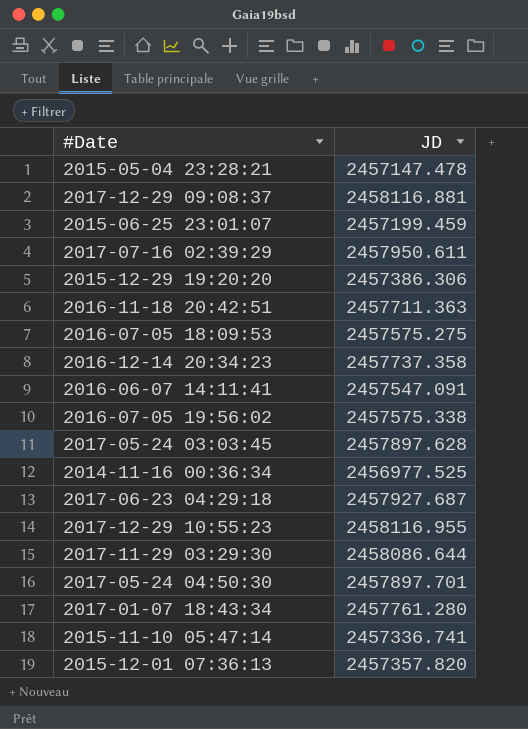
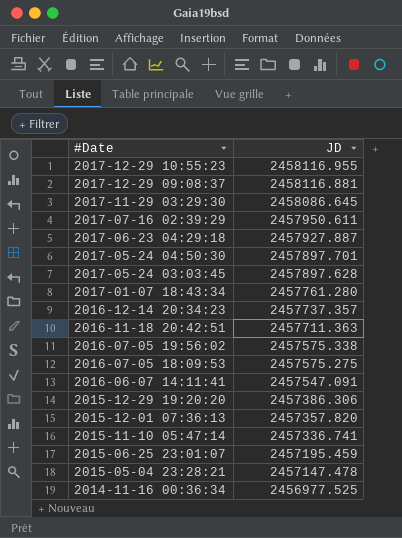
row order: none -> #Date descending
2017-11-29 03:29:30 | JD: 2458086.644 -> 2458086.645
2017-06-23 04:29:18 | JD: 2457927.687 -> 2457927.887
2016-12-14 20:34:23 | JD: 2457737.358 -> 2457737.357
2015-06-25 23:01:07 | JD: 2457199.459 -> 2457195.459

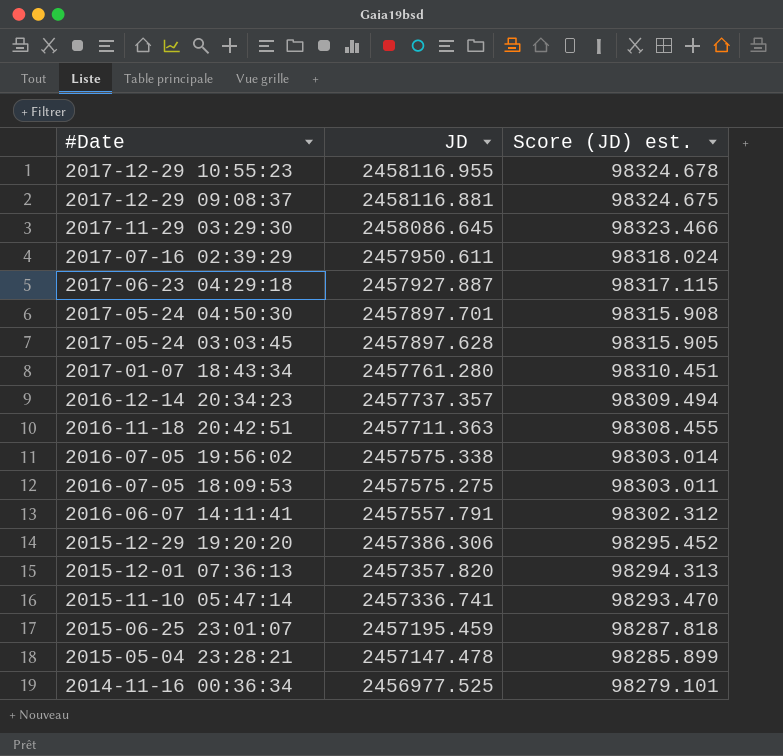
column Score (JD) est. | formula: none -> [JD] * 0.04
2016-06-07 14:11:41 | JD: 2457547.091 -> 2457557.791

